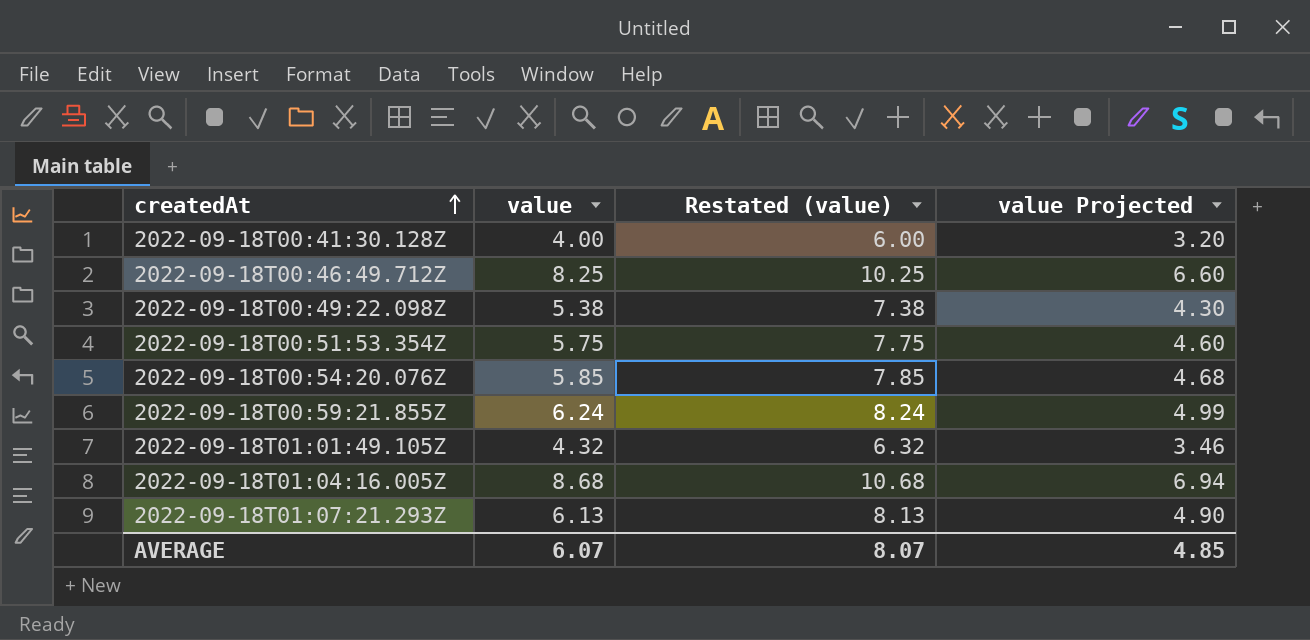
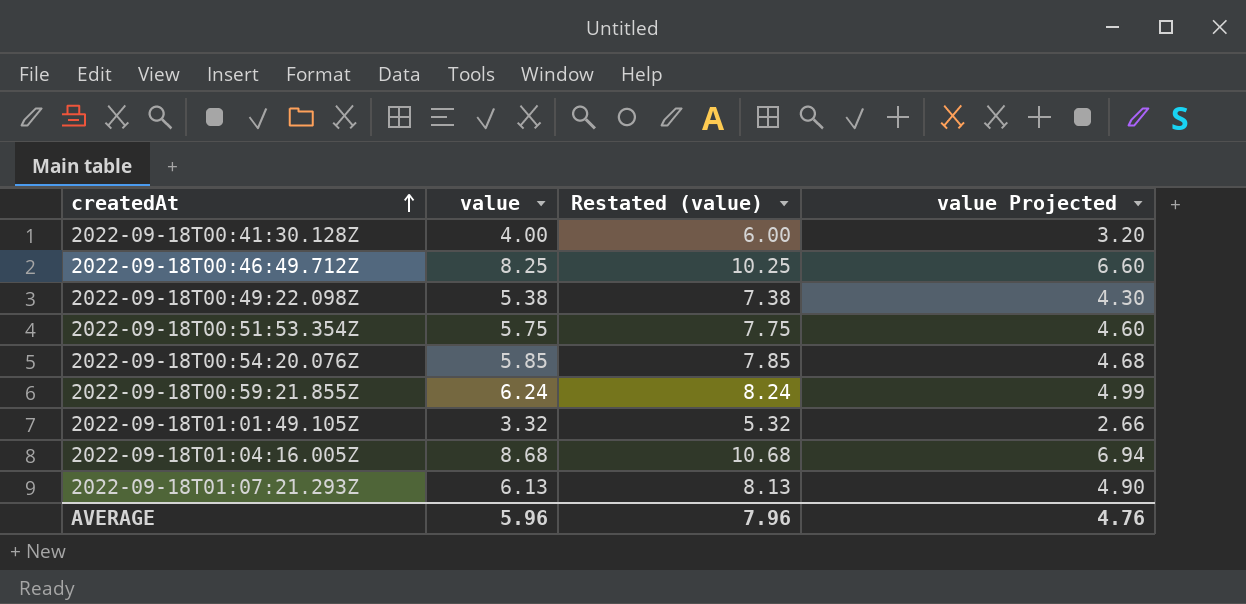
2022-09-18T01:01:49.105Z | value: 4.32 -> 3.32
2022-09-18T01:01:49.105Z | Restated (value): 6.32 -> 5.32
2022-09-18T01:01:49.105Z | value Projected: 3.46 -> 2.66
AVERAGE | value: 6.07 -> 5.96
AVERAGE | Restated (value): 8.07 -> 7.96
AVERAGE | value Projected: 4.85 -> 4.76

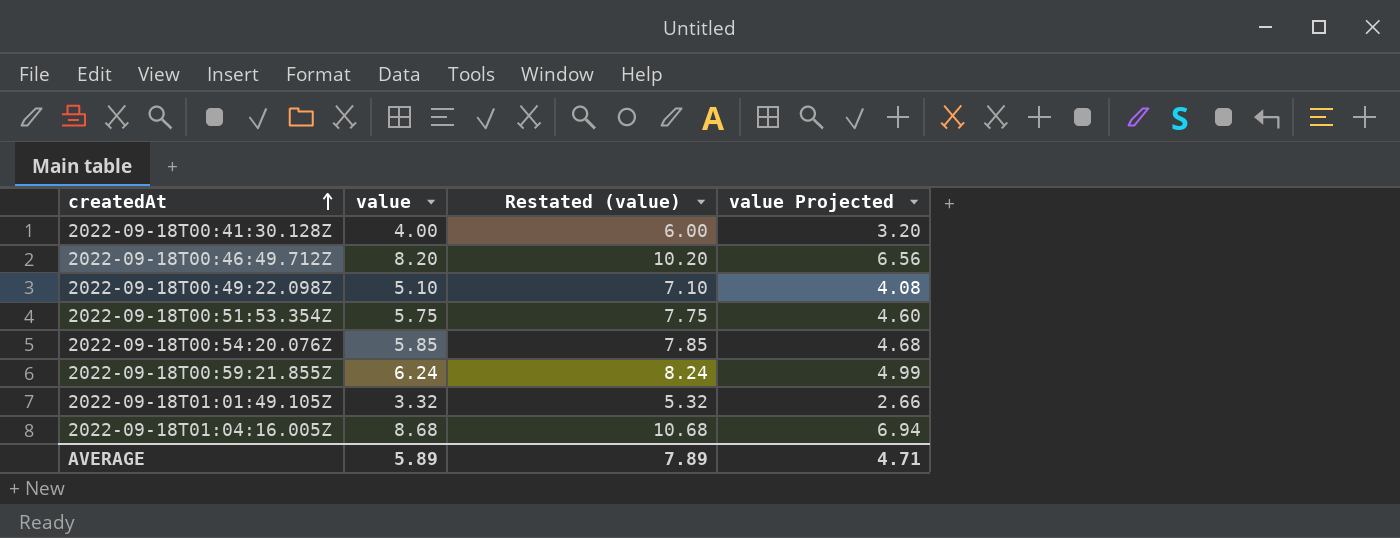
row 2022-09-18T01:07:21.293Z: 6.13 | 8.13 | 4.90 -> none
2022-09-18T00:46:49.712Z | value: 8.25 -> 8.20
2022-09-18T00:46:49.712Z | Restated (value): 10.25 -> 10.20
2022-09-18T00:46:49.712Z | value Projected: 6.60 -> 6.56
2022-09-18T00:49:22.098Z | value: 5.38 -> 5.10
2022-09-18T00:49:22.098Z | Restated (value): 7.38 -> 7.10
2022-09-18T00:49:22.098Z | value Projected: 4.30 -> 4.08
AVERAGE | value: 5.96 -> 5.89
AVERAGE | Restated (value): 7.96 -> 7.89
AVERAGE | value Projected: 4.76 -> 4.71

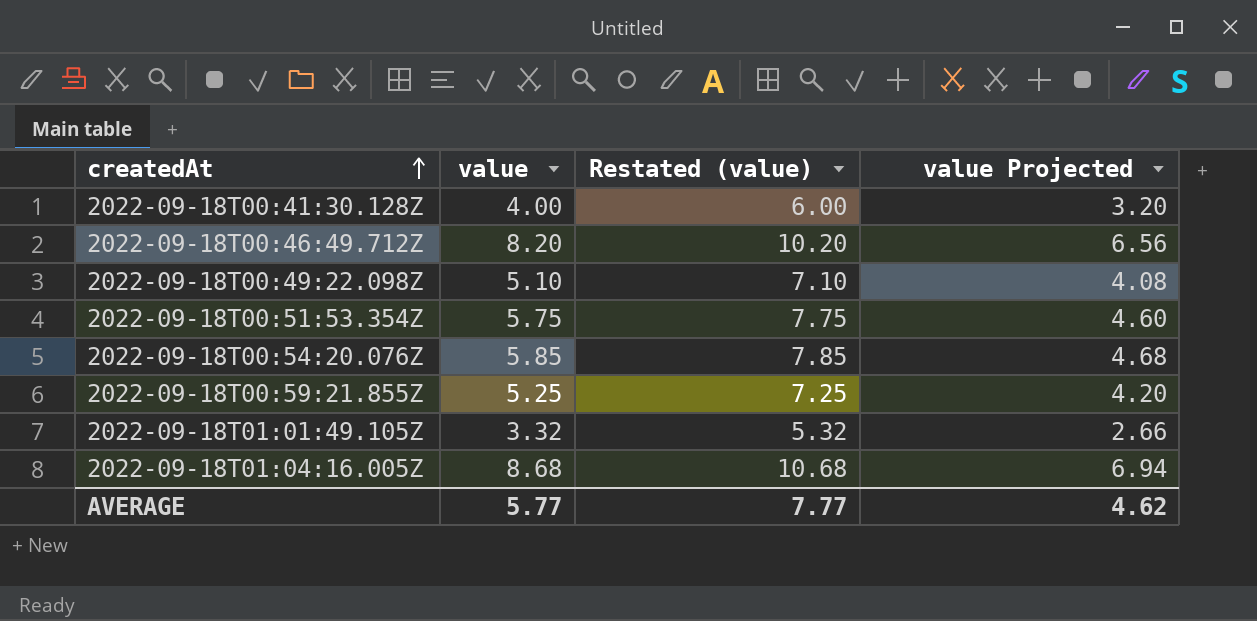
2022-09-18T00:59:21.855Z | value: 6.24 -> 5.25
2022-09-18T00:59:21.855Z | Restated (value): 8.24 -> 7.25
2022-09-18T00:59:21.855Z | value Projected: 4.99 -> 4.20
AVERAGE | value: 5.89 -> 5.77
AVERAGE | Restated (value): 7.89 -> 7.77
AVERAGE | value Projected: 4.71 -> 4.62

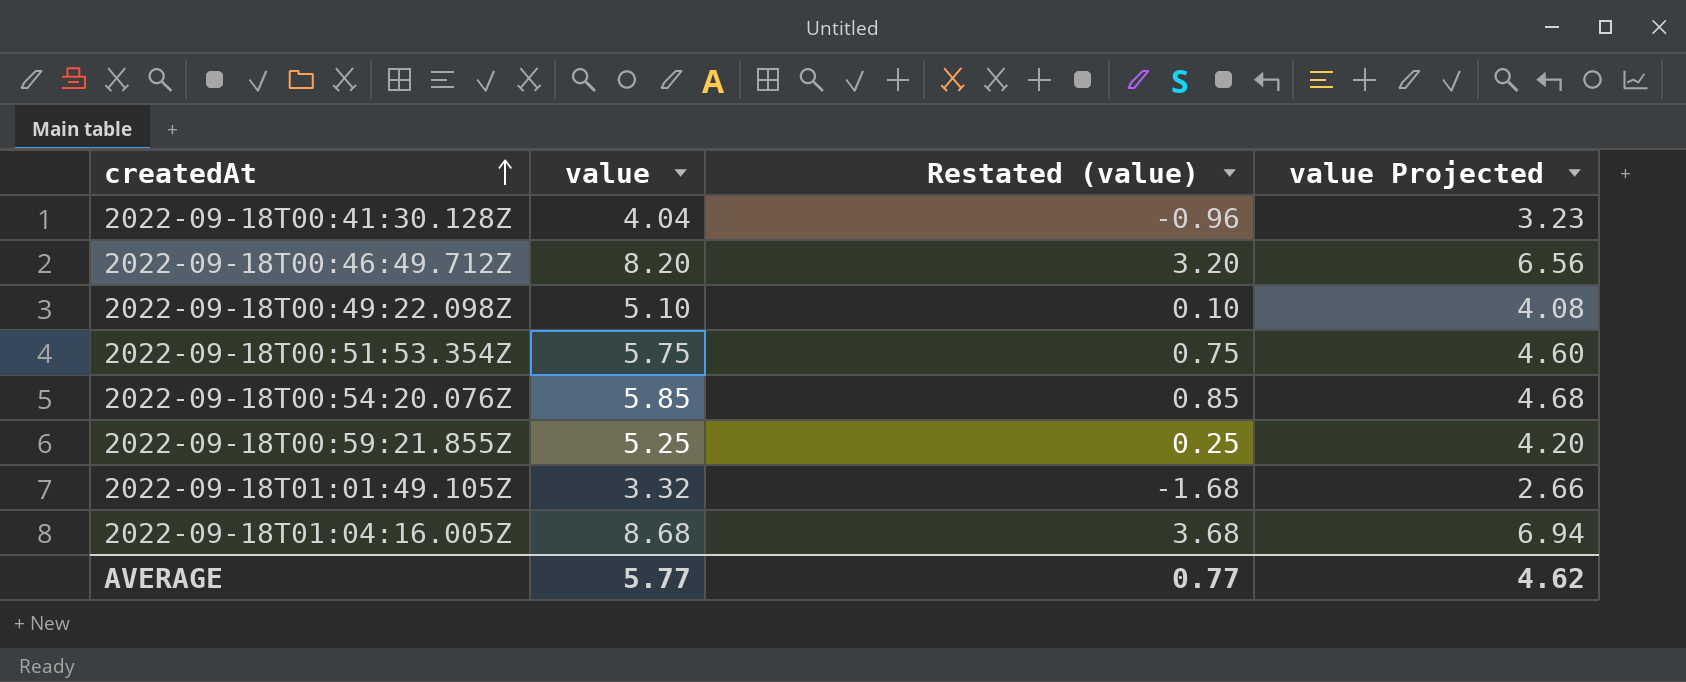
column Restated (value) | formula: [value] + 2 -> [value] - 5
2022-09-18T00:41:30.128Z | value: 4.00 -> 4.04
2022-09-18T00:41:30.128Z | value Projected: 3.20 -> 3.23
AVERAGE | Restated (value): 7.77 -> 0.77

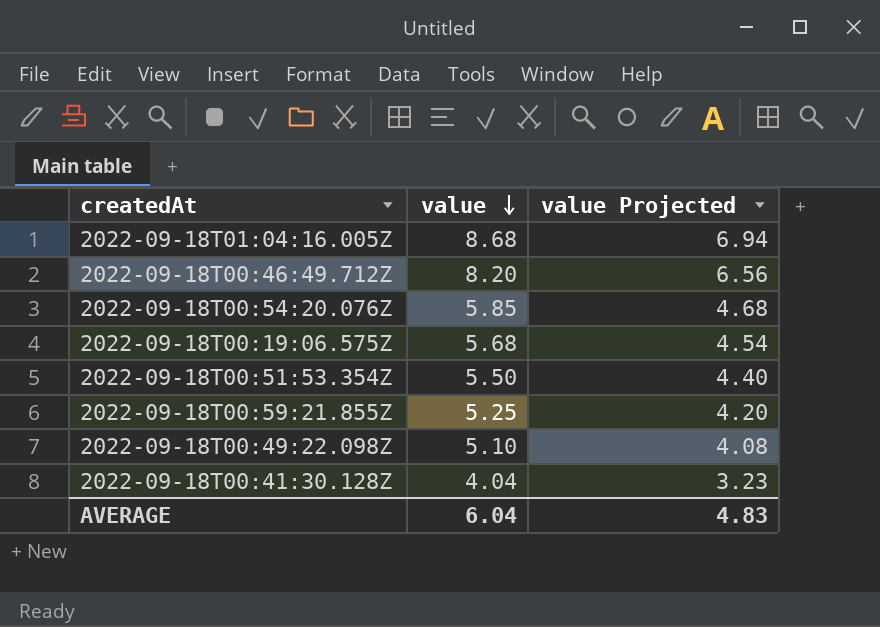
row order: createdAt ascending -> value descending
column Restated (value) | formula: [value] - 5 -> none
row 2022-09-18T01:01:49.105Z: 3.32 | -1.68 | 2.66 -> none
row 2022-09-18T00:19:06.575Z: none -> 5.68 | 4.54
2022-09-18T00:51:53.354Z | value: 5.75 -> 5.50
2022-09-18T00:51:53.354Z | value Projected: 4.60 -> 4.40
AVERAGE | value: 5.77 -> 6.04
AVERAGE | value Projected: 4.62 -> 4.83

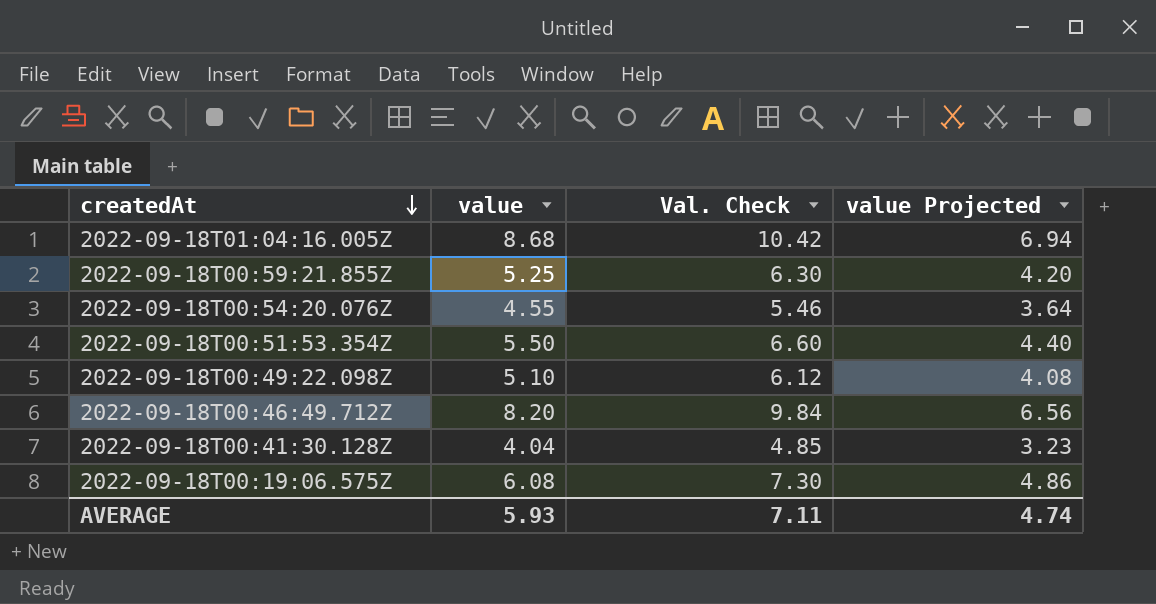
row order: value descending -> createdAt descending
column Val. Check | formula: none -> [value] * 1.2
2022-09-18T00:54:20.076Z | value: 5.85 -> 4.55
2022-09-18T00:54:20.076Z | value Projected: 4.68 -> 3.64
2022-09-18T00:19:06.575Z | value: 5.68 -> 6.08
2022-09-18T00:19:06.575Z | value Projected: 4.54 -> 4.86
AVERAGE | value: 6.04 -> 5.93
AVERAGE | value Projected: 4.83 -> 4.74

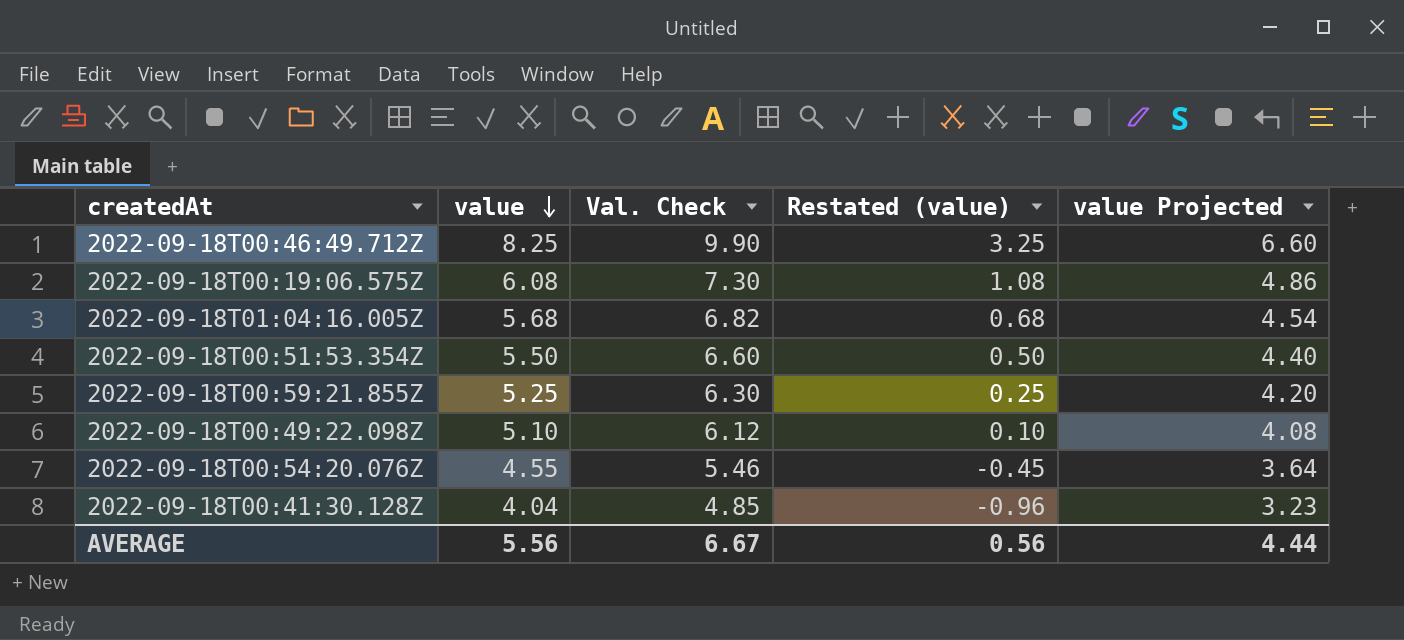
row order: createdAt descending -> value descending
column Restated (value) | formula: none -> [value] - 5
2022-09-18T00:46:49.712Z | value: 8.20 -> 8.25
2022-09-18T00:46:49.712Z | Val. Check: 9.84 -> 9.90
2022-09-18T00:46:49.712Z | value Projected: 6.56 -> 6.60
2022-09-18T01:04:16.005Z | value: 8.68 -> 5.68
2022-09-18T01:04:16.005Z | Val. Check: 10.42 -> 6.82
2022-09-18T01:04:16.005Z | value Projected: 6.94 -> 4.54
AVERAGE | value: 5.93 -> 5.56
AVERAGE | Val. Check: 7.11 -> 6.67
AVERAGE | value Projected: 4.74 -> 4.44

